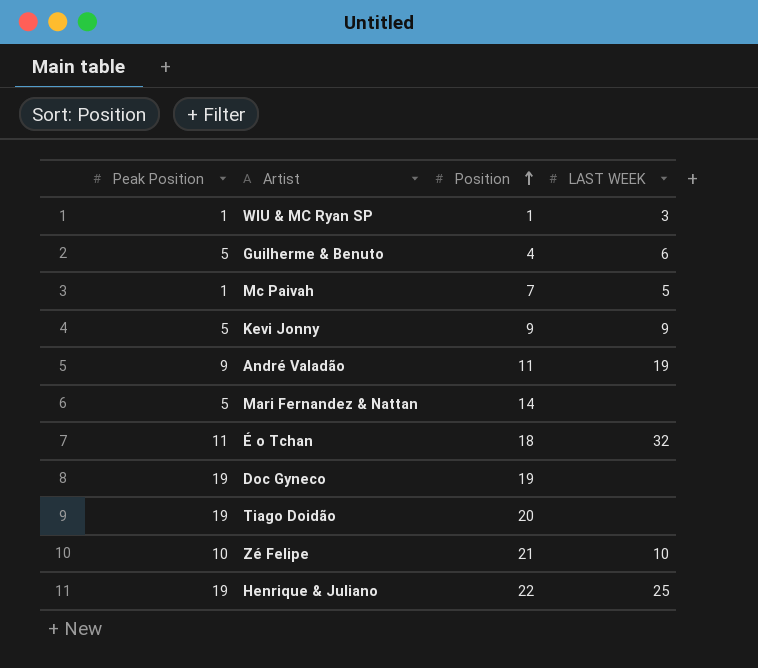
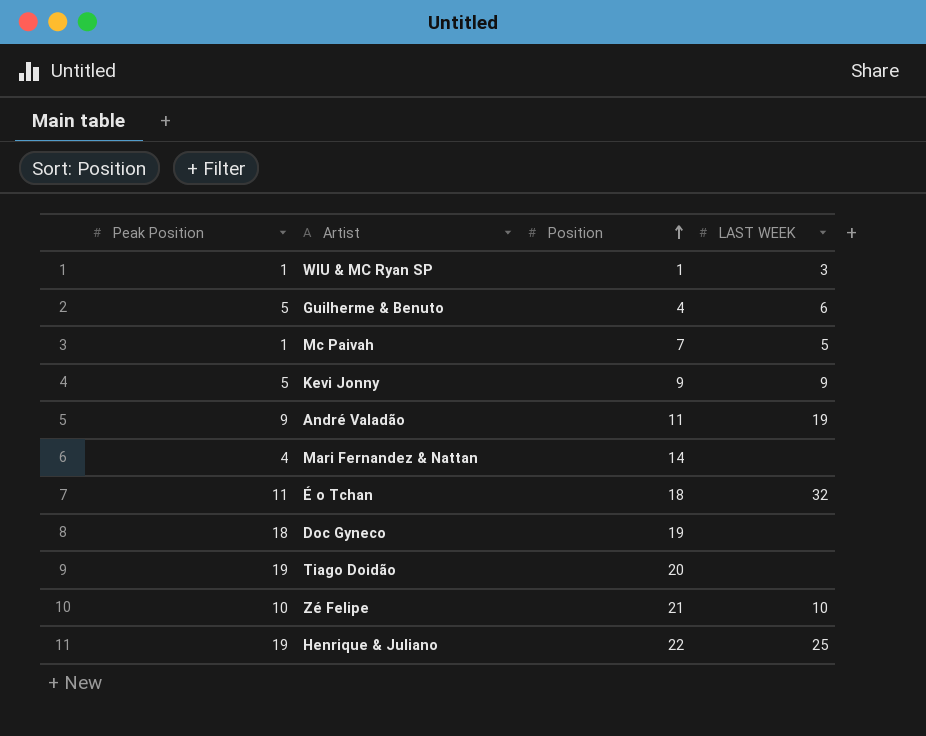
Mari Fernandez & Nattan | Peak Position: 5 -> 4
Doc Gyneco | Peak Position: 19 -> 18

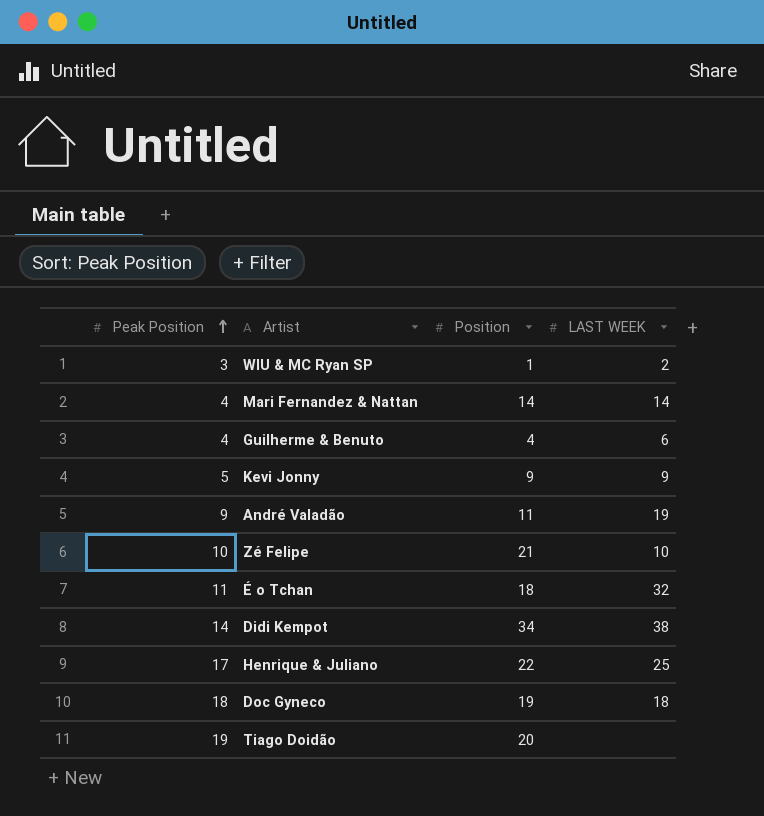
row order: Position ascending -> Peak Position ascending
row Mc Paivah: 1 | 7 | 5 -> none
WIU & MC Ryan SP | Peak Position: 1 -> 3
WIU & MC Ryan SP | LAST WEEK: 3 -> 2
Mari Fernandez & Nattan | LAST WEEK: none -> 14
Guilherme & Benuto | Peak Position: 5 -> 4
row Didi Kempot: none -> 14 | 34 | 38
Henrique & Juliano | Peak Position: 19 -> 17
Doc Gyneco | LAST WEEK: none -> 18

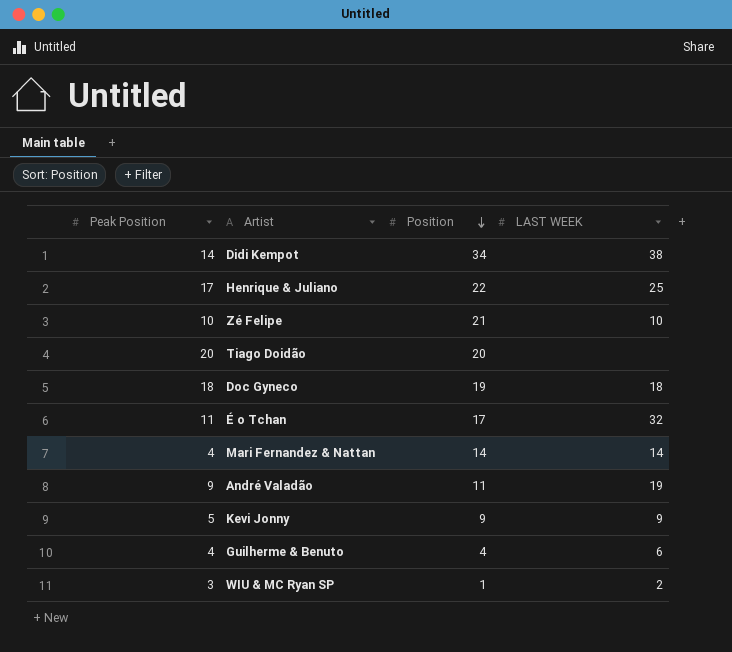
row order: Peak Position ascending -> Position descending
Tiago Doidão | Peak Position: 19 -> 20
É o Tchan | Position: 18 -> 17

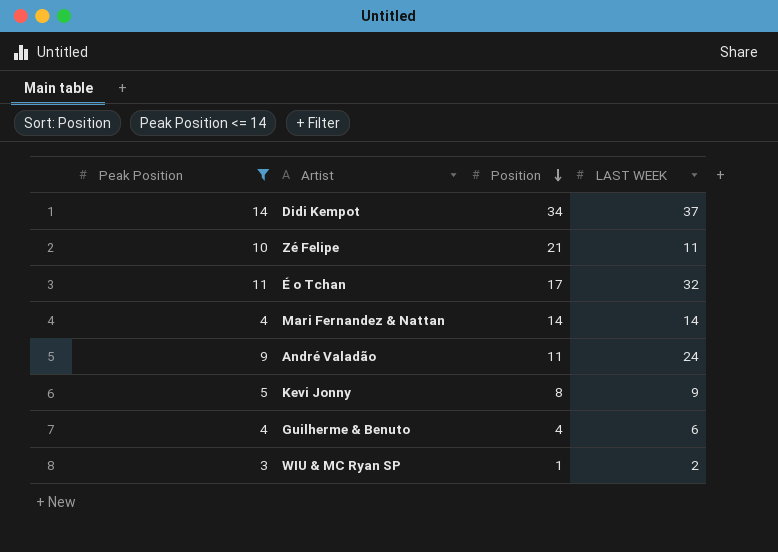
filter: none -> Peak Position <= 14
Didi Kempot | LAST WEEK: 38 -> 37
Zé Felipe | LAST WEEK: 10 -> 11
André Valadão | LAST WEEK: 19 -> 24
Kevi Jonny | Position: 9 -> 8

